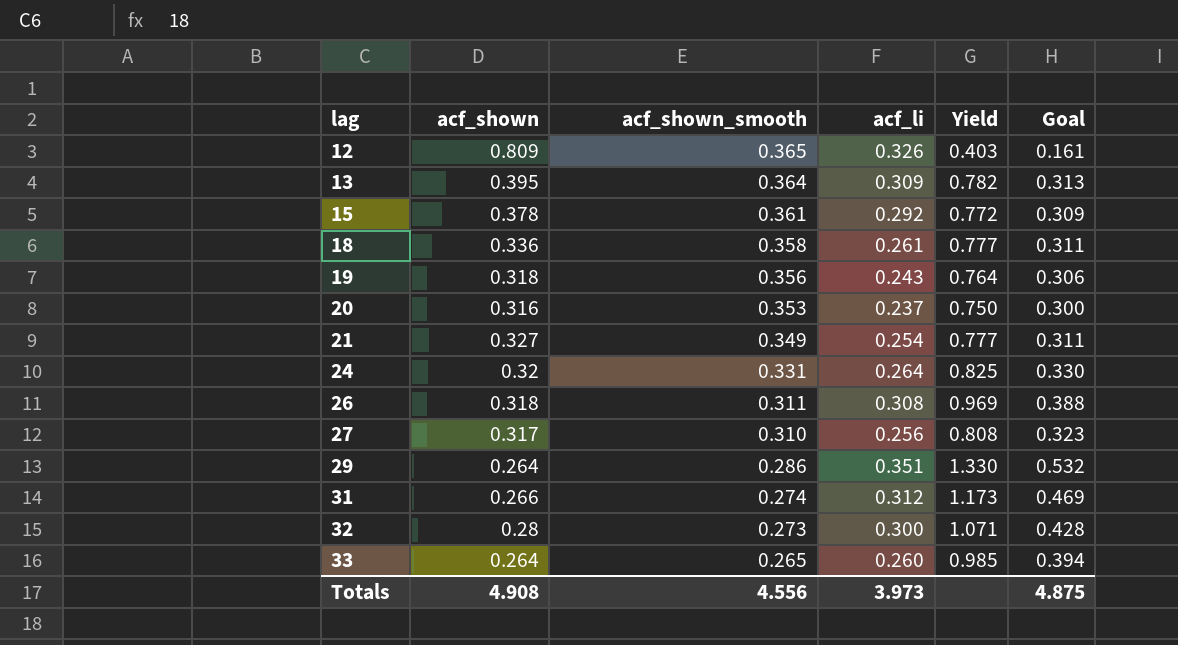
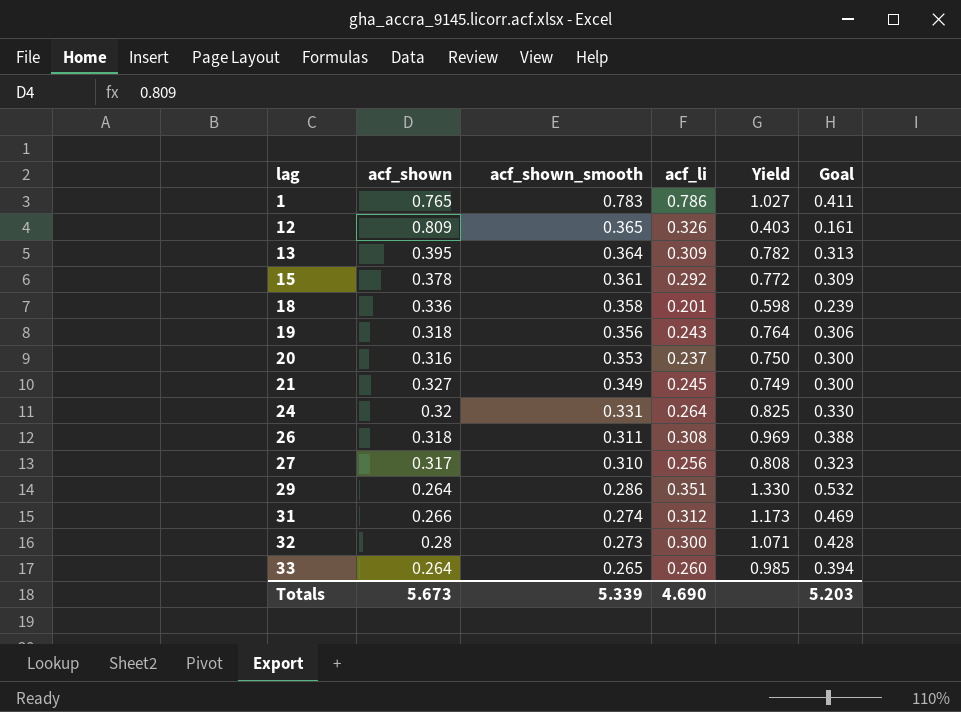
row 1: none -> 0.765 | 0.783 | 0.786 | 1.027 | 0.411
18 | acf_li: 0.261 -> 0.201
18 | Yield: 0.777 -> 0.598
18 | Goal: 0.311 -> 0.239
21 | acf_li: 0.254 -> 0.245
21 | Yield: 0.777 -> 0.749
21 | Goal: 0.311 -> 0.300
Totals | acf_shown: 4.908 -> 5.673
Totals | acf_shown_smooth: 4.556 -> 5.339
Totals | acf_li: 3.973 -> 4.690
Totals | Goal: 4.875 -> 5.203

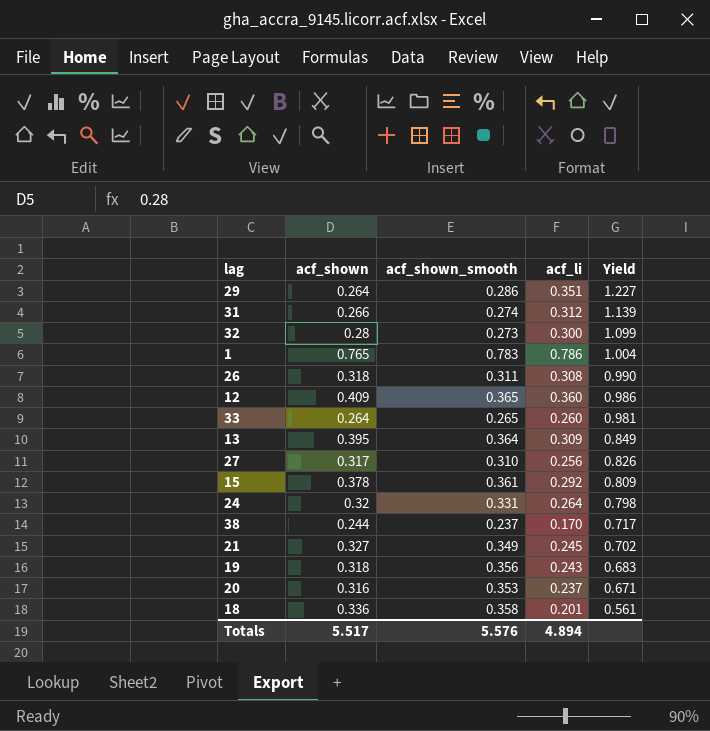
row order: lag ascending -> Yield descending
column Goal | formula: [Yield] * 0.4 -> none
column Yield | formula: [acf_li] / [acf_shown] -> [acf_li] / [acf_shown_smooth]
12 | acf_shown: 0.809 -> 0.409
12 | acf_li: 0.326 -> 0.360
row 38: none -> 0.244 | 0.237 | 0.170 | 0.717
Totals | acf_shown: 5.673 -> 5.517
Totals | acf_shown_smooth: 5.339 -> 5.576
Totals | acf_li: 4.690 -> 4.894

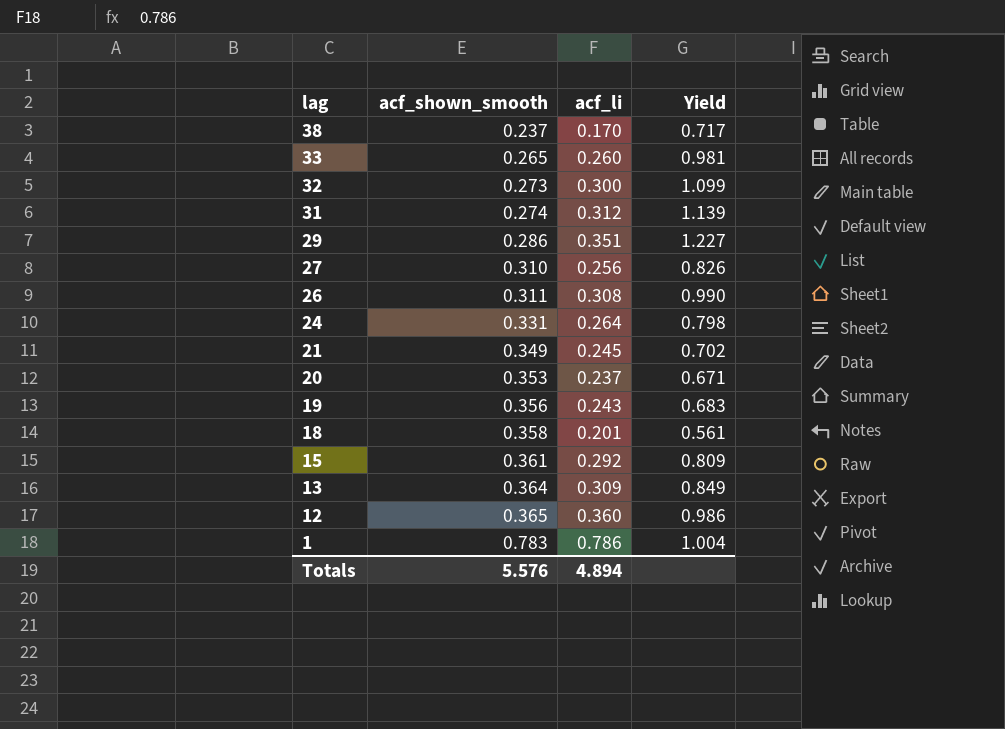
row order: Yield descending -> lag descending
column acf_shown | position: 2 -> none

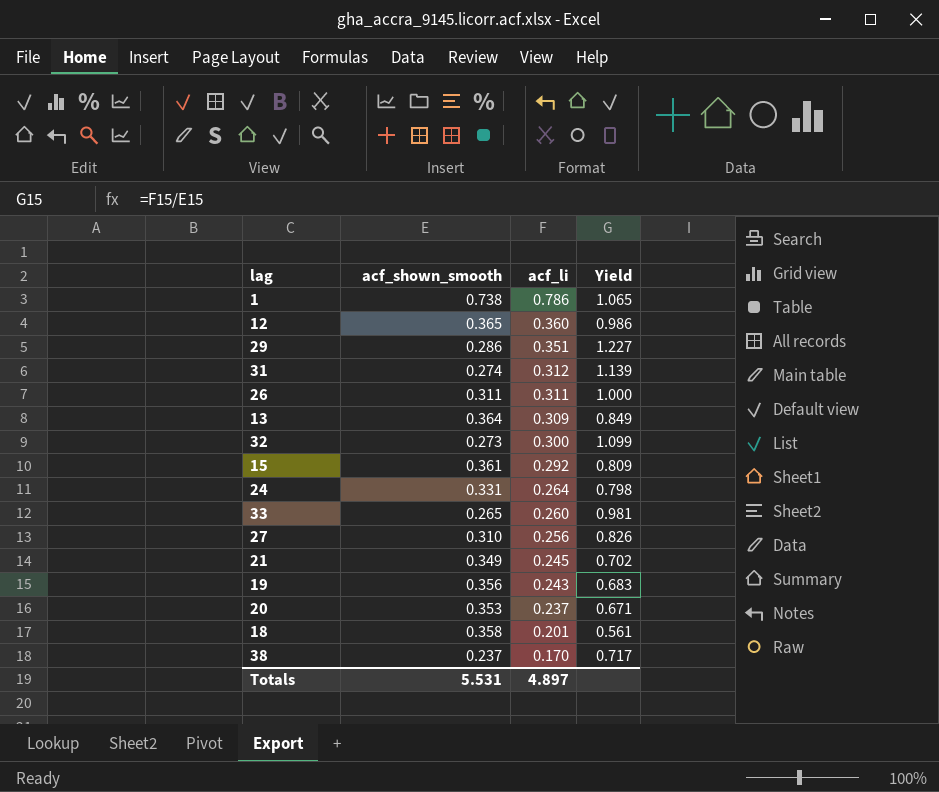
row order: lag descending -> acf_li descending
1 | acf_shown_smooth: 0.783 -> 0.738
1 | Yield: 1.004 -> 1.065
26 | acf_li: 0.308 -> 0.311
26 | Yield: 0.990 -> 1.000
Totals | acf_shown_smooth: 5.576 -> 5.531
Totals | acf_li: 4.894 -> 4.897

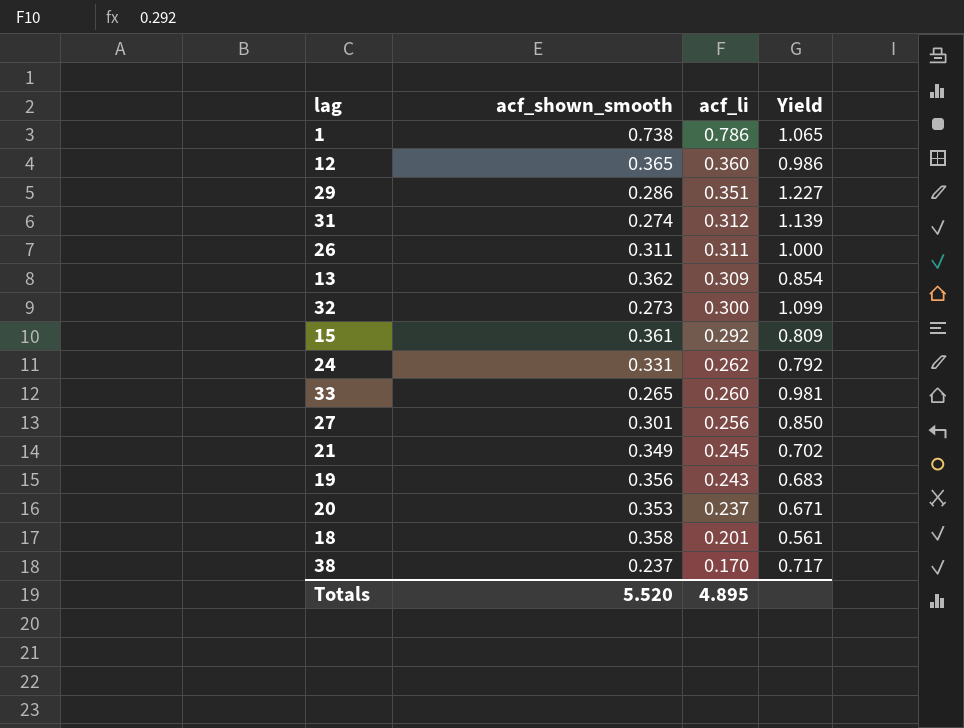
13 | acf_shown_smooth: 0.364 -> 0.362
13 | Yield: 0.849 -> 0.854
24 | acf_li: 0.264 -> 0.262
24 | Yield: 0.798 -> 0.792
27 | acf_shown_smooth: 0.310 -> 0.301
27 | Yield: 0.826 -> 0.850
Totals | acf_shown_smooth: 5.531 -> 5.520
Totals | acf_li: 4.897 -> 4.895

